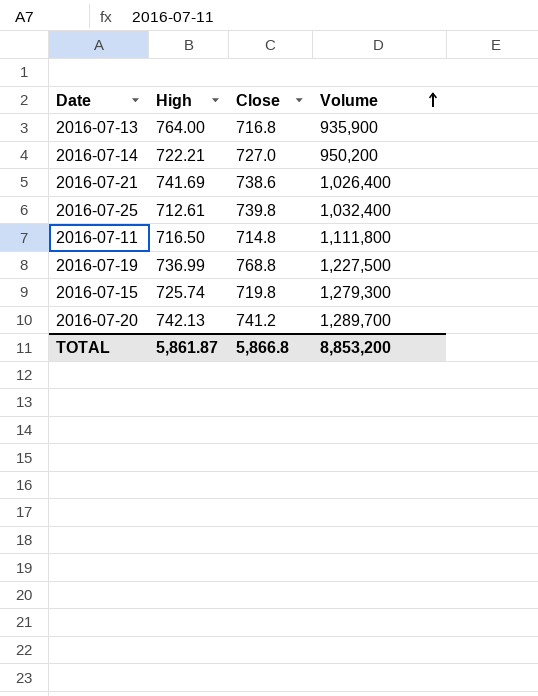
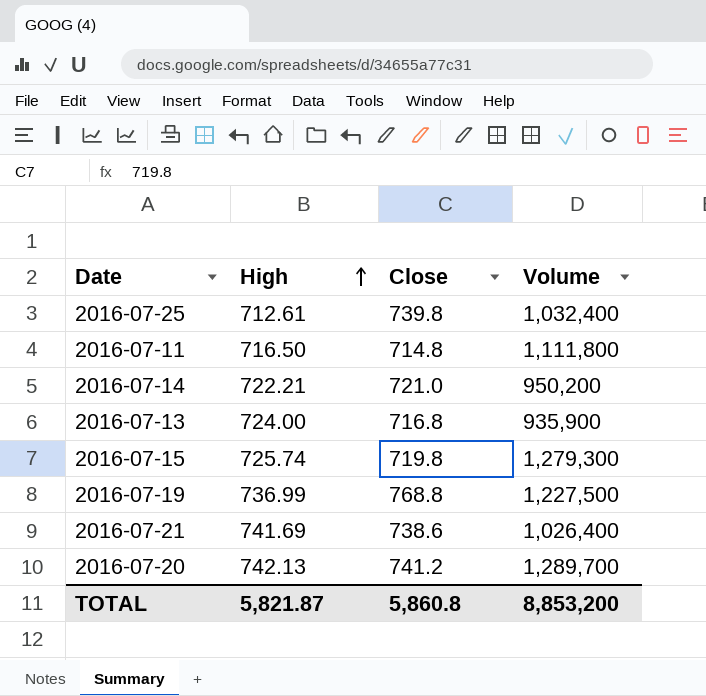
row order: Volume ascending -> High ascending
2016-07-14 | Close: 727.0 -> 721.0
2016-07-13 | High: 764.00 -> 724.00
TOTAL | High: 5,861.87 -> 5,821.87
TOTAL | Close: 5,866.8 -> 5,860.8

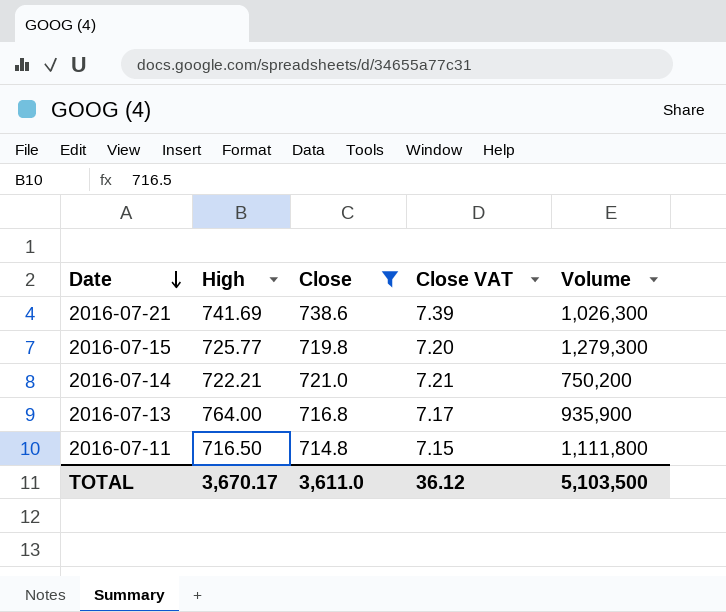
filter: none -> Close <= 738.6
row order: High ascending -> Date descending
column Close VAT | formula: none -> [Close] * 0.01
2016-07-21 | Volume: 1,026,400 -> 1,026,300
2016-07-15 | High: 725.74 -> 725.77
2016-07-14 | Volume: 950,200 -> 750,200
2016-07-13 | High: 724.00 -> 764.00
TOTAL | High: 5,821.87 -> 3,670.17
TOTAL | Close: 5,860.8 -> 3,611.0
TOTAL | Volume: 8,853,200 -> 5,103,500

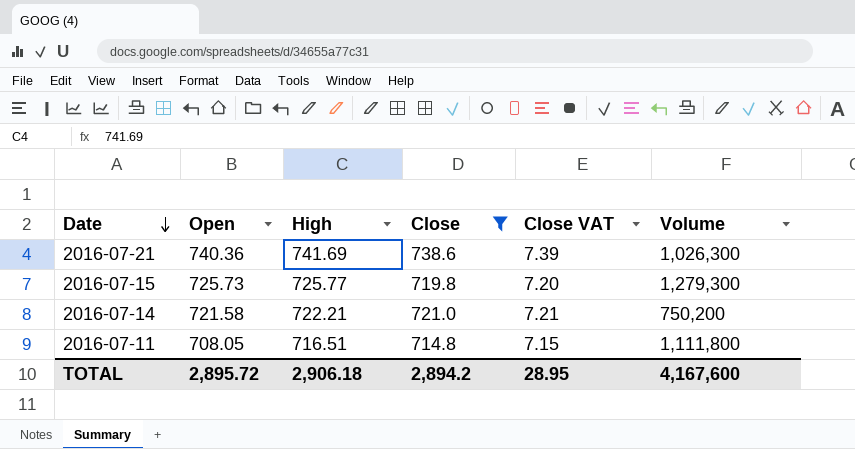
column Open | position: none -> 2
row 2016-07-13: 764.00 | 716.8 | 7.17 | 935,900 -> none
2016-07-11 | High: 716.50 -> 716.51
TOTAL | High: 3,670.17 -> 2,906.18
TOTAL | Close: 3,611.0 -> 2,894.2
TOTAL | Close VAT: 36.12 -> 28.95
TOTAL | Volume: 5,103,500 -> 4,167,600

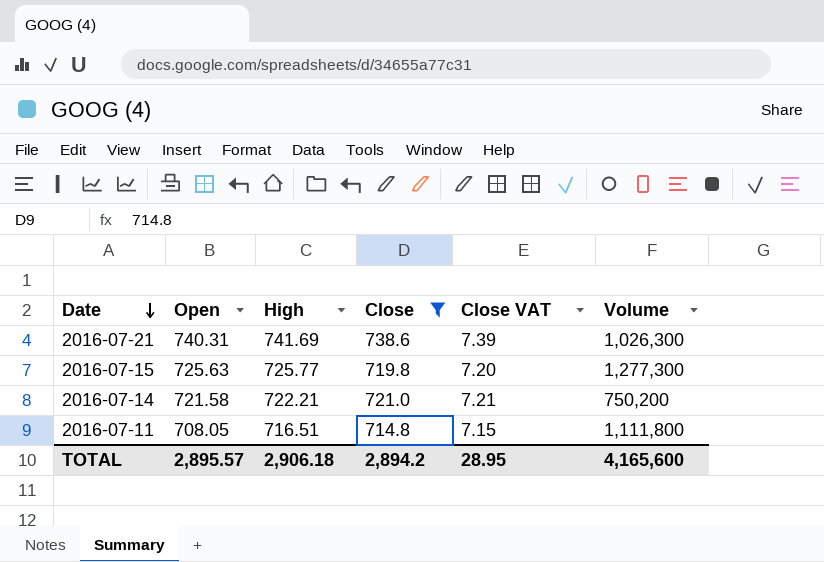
2016-07-21 | Open: 740.36 -> 740.31
2016-07-15 | Open: 725.73 -> 725.63
2016-07-15 | Volume: 1,279,300 -> 1,277,300
TOTAL | Open: 2,895.72 -> 2,895.57
TOTAL | Volume: 4,167,600 -> 4,165,600

